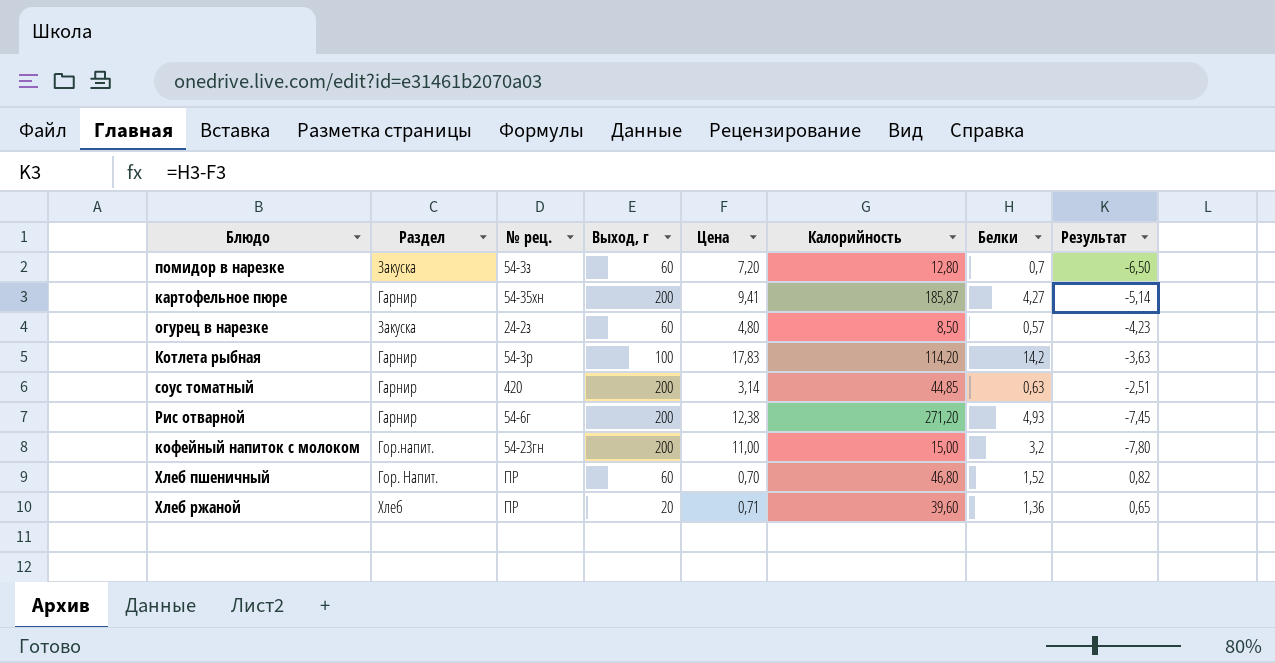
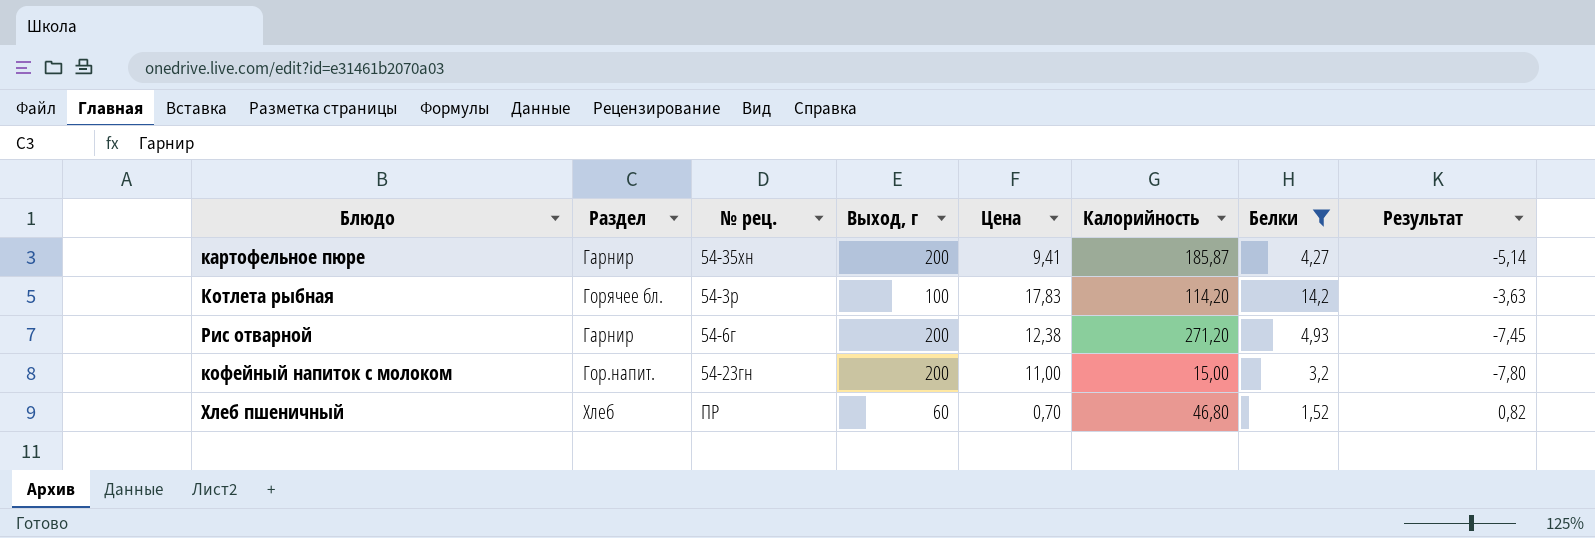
filter: none -> Белки >= 1,52
Котлета рыбная | Раздел: Гарнир -> Горячее бл.
Хлеб пшеничный | Раздел: Гор. Напит. -> Хлеб

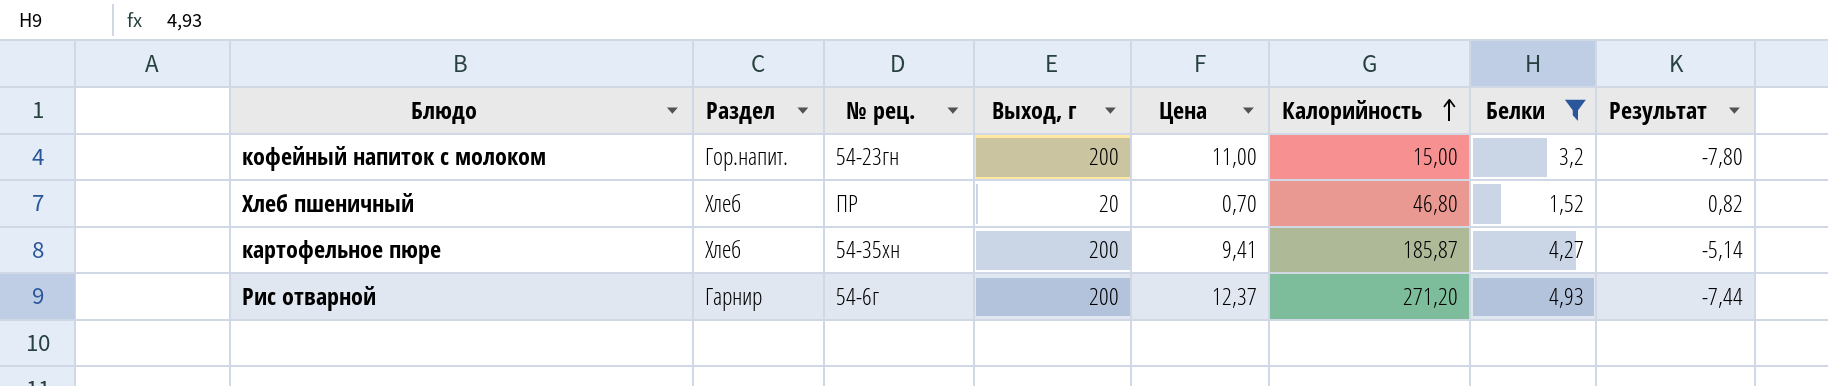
row order: none -> Калорийность ascending
row Котлета рыбная: Горячее бл. | 54-3р | 100 | 17,83 | 114,20 | 14,2 | -3,63 -> none
Хлеб пшеничный | Выход, г: 60 -> 20
картофельное пюре | Раздел: Гарнир -> Хлеб
Рис отварной | Цена: 12,38 -> 12,37
Рис отварной | Результат: -7,45 -> -7,44

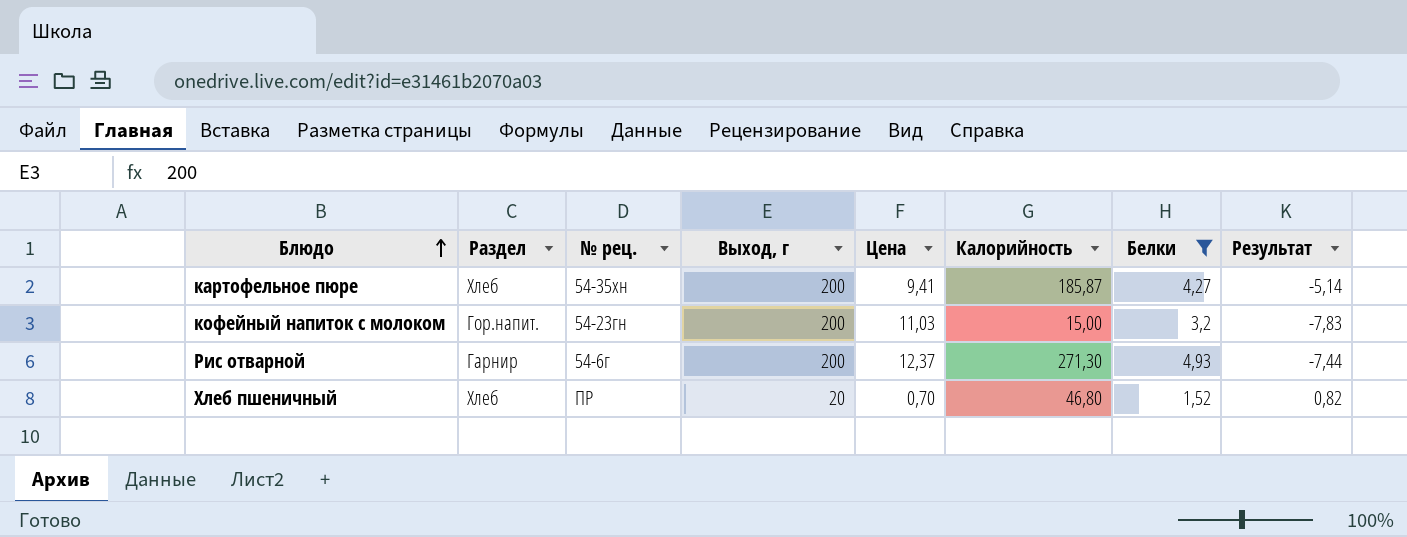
row order: Калорийность ascending -> Блюдо ascending
кофейный напиток с молоком | Цена: 11,00 -> 11,03
кофейный напиток с молоком | Результат: -7,80 -> -7,83
Рис отварной | Калорийность: 271,20 -> 271,30

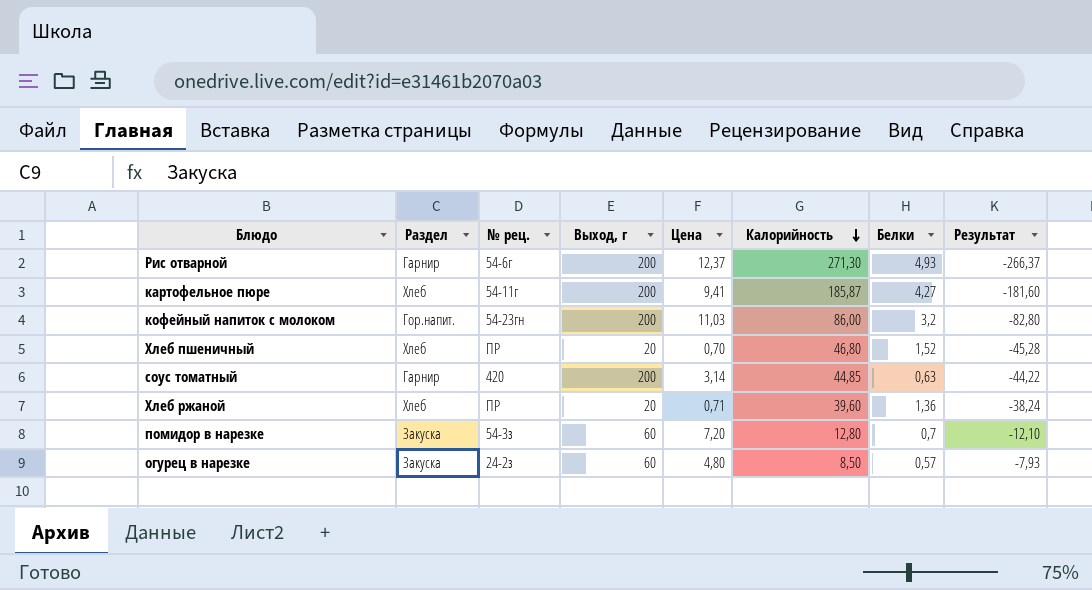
filter: Белки >= 1,52 -> none
row order: Блюдо ascending -> Калорийность descending
column Результат | formula: [Белки] - [Цена] -> [Белки] - [Калорийность]
картофельное пюре | № рец.: 54-35хн -> 54-11г
кофейный напиток с молоком | Калорийность: 15,00 -> 86,00

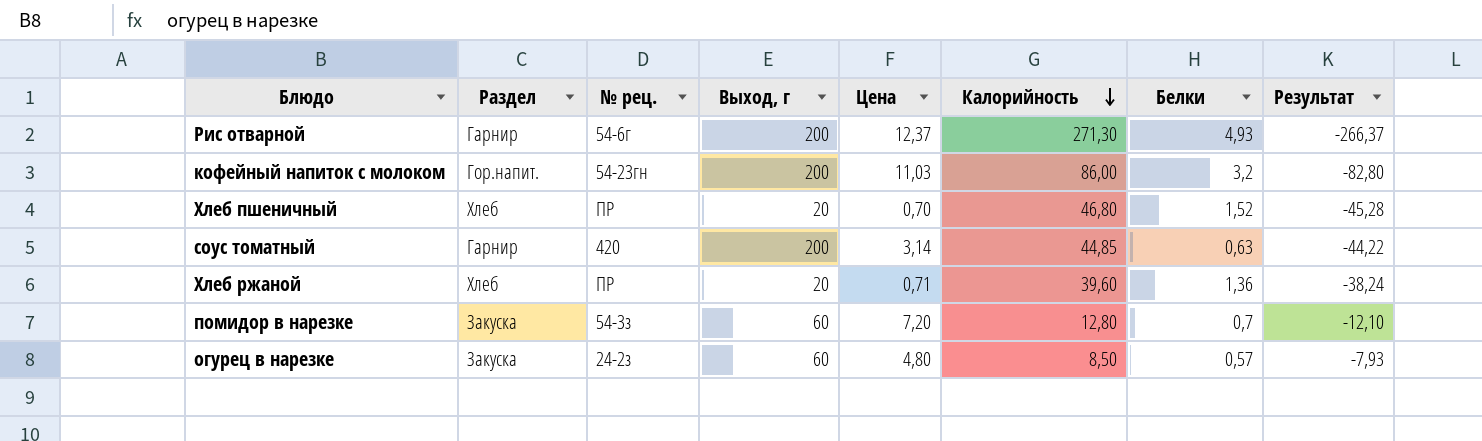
row картофельное пюре: Хлеб | 54-11г | 200 | 9,41 | 185,87 | 4,27 | -181,60 -> none

